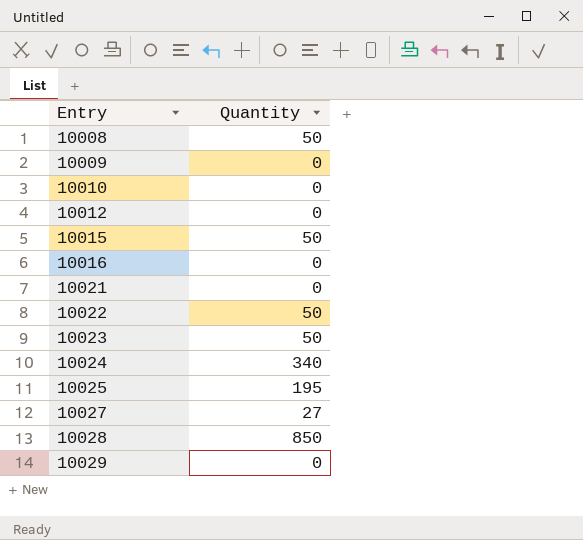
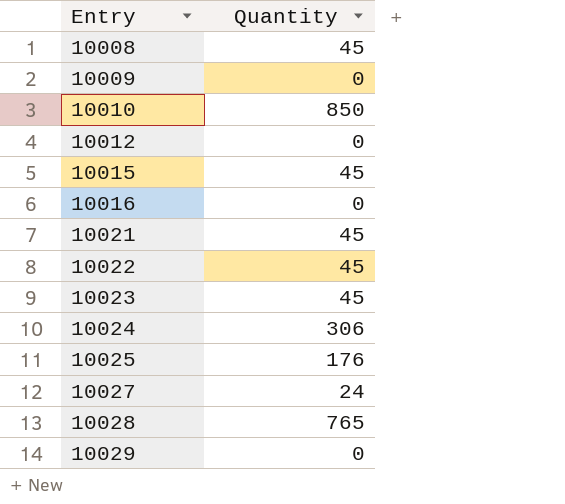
10008 | Quantity: 50 -> 45
10010 | Quantity: 0 -> 850
10015 | Quantity: 50 -> 45
10021 | Quantity: 0 -> 45
10022 | Quantity: 50 -> 45
10023 | Quantity: 50 -> 45
10024 | Quantity: 340 -> 306
10025 | Quantity: 195 -> 176
10027 | Quantity: 27 -> 24
10028 | Quantity: 850 -> 765

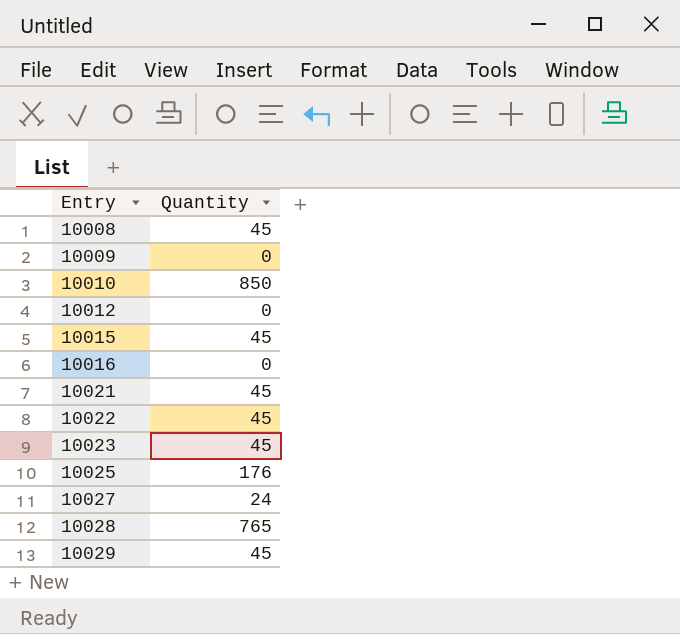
row 10024: 306 -> none
10029 | Quantity: 0 -> 45

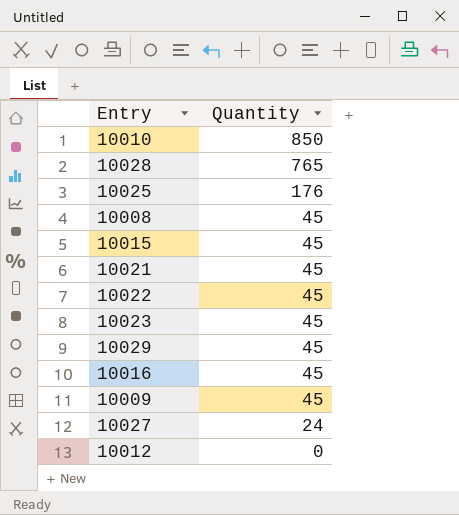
row order: Entry ascending -> Quantity descending
10016 | Quantity: 0 -> 45
10009 | Quantity: 0 -> 45

